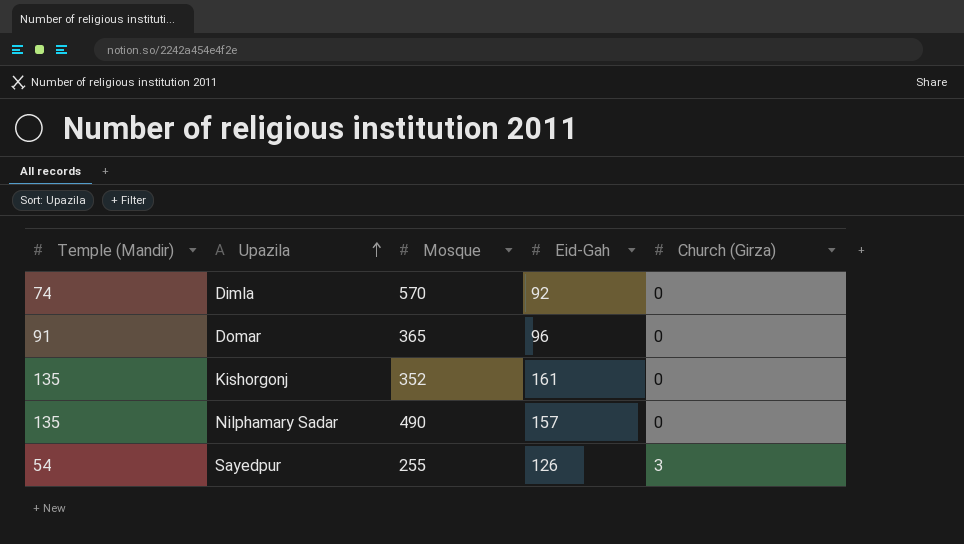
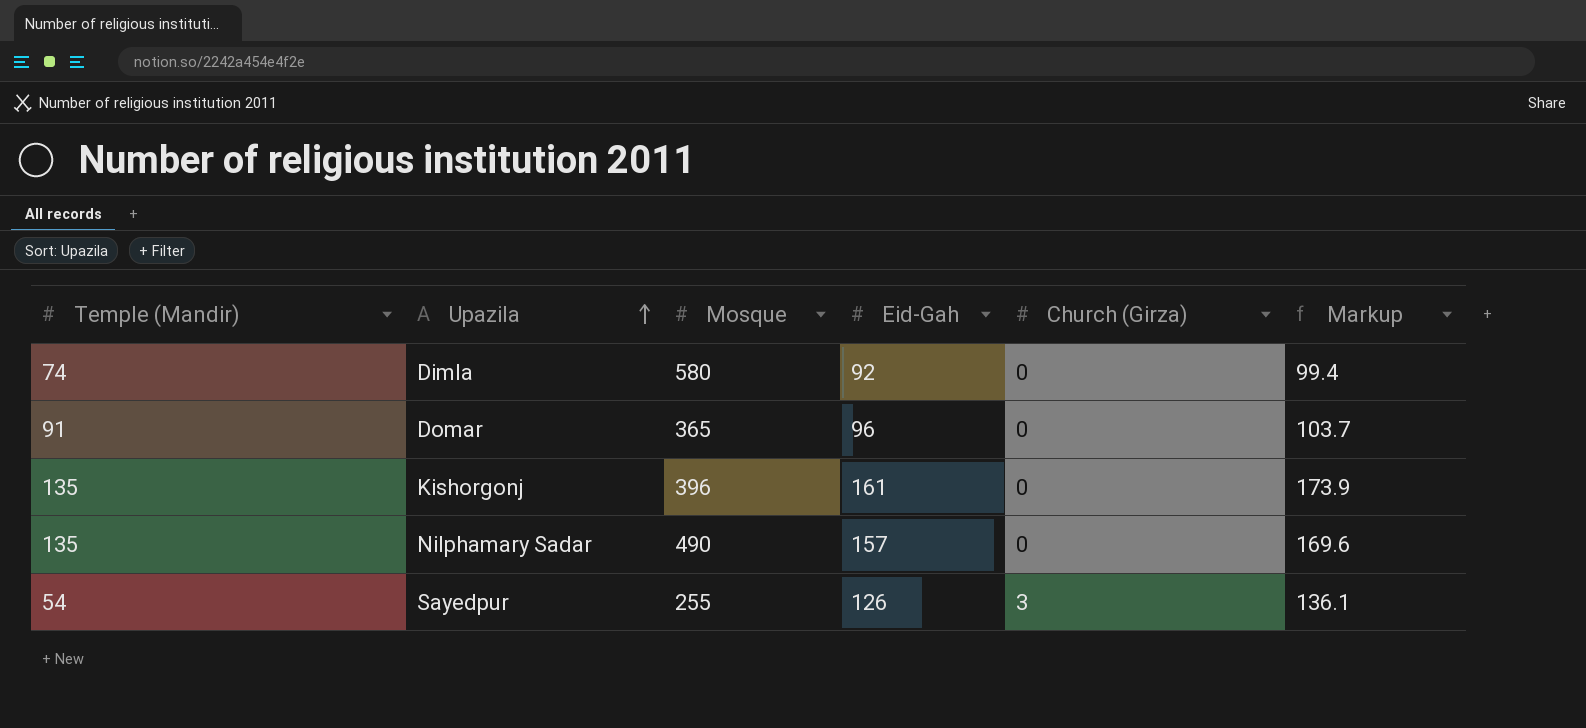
column Markup | formula: none -> [Eid-Gah] * 1.08
Dimla | Mosque: 570 -> 580
Kishorgonj | Mosque: 352 -> 396

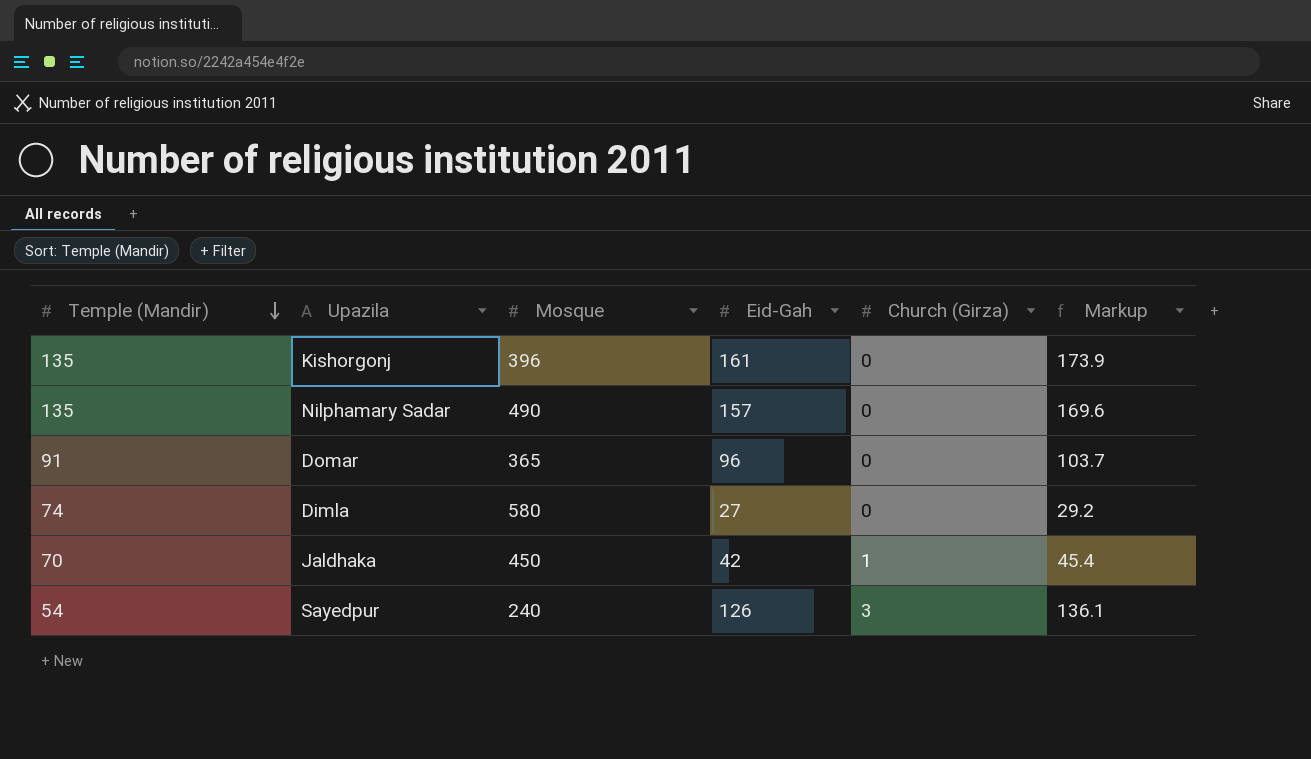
row order: Upazila ascending -> Temple (Mandir) descending
Dimla | Eid-Gah: 92 -> 27
Dimla | Markup: 99.4 -> 29.2
row Jaldhaka: none -> 70 | 450 | 42 | 1 | 45.4
Sayedpur | Mosque: 255 -> 240

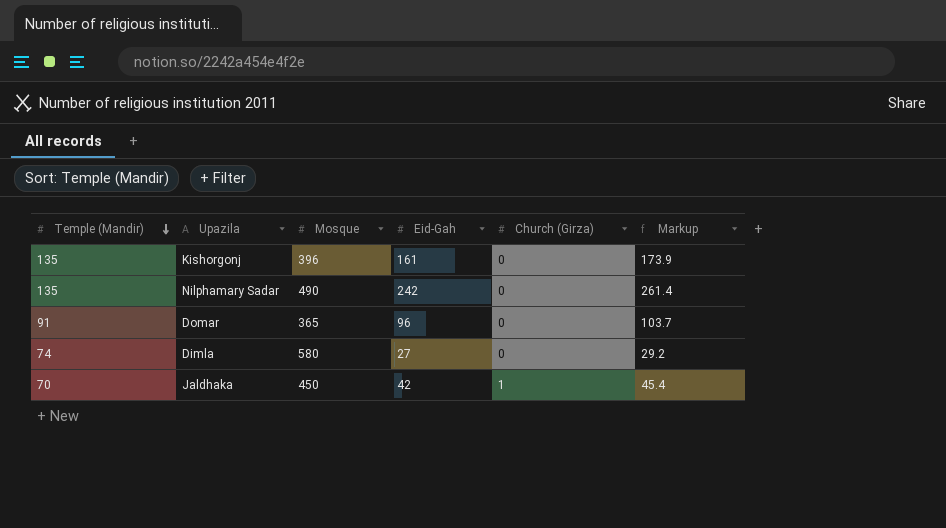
row Sayedpur: 54 | 240 | 126 | 3 | 136.1 -> none
Nilphamary Sadar | Eid-Gah: 157 -> 242
Nilphamary Sadar | Markup: 169.6 -> 261.4

